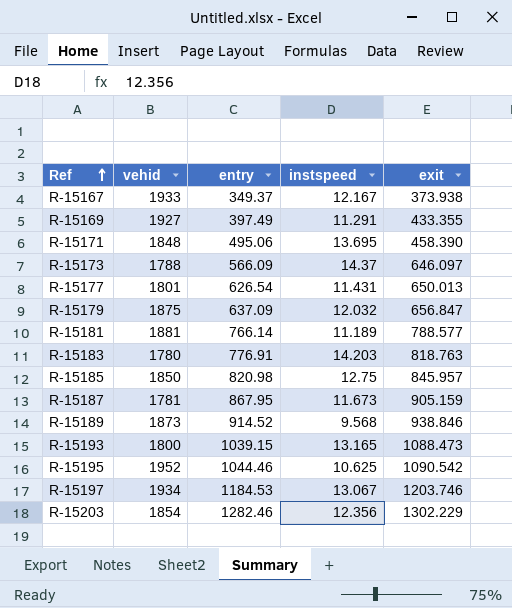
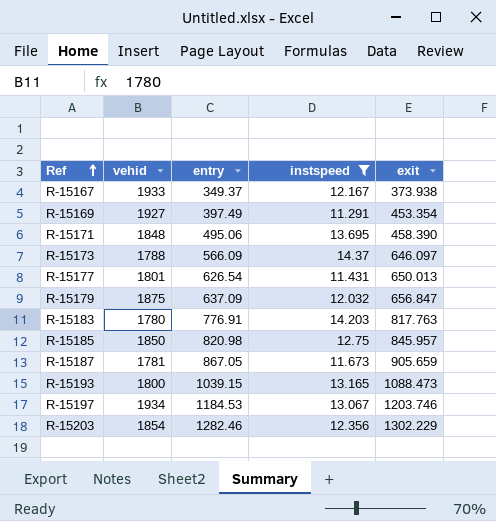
filter: none -> instspeed >= 11.291
R-15169 | exit: 433.355 -> 453.354
R-15183 | exit: 818.763 -> 817.763
R-15187 | entry: 867.95 -> 867.05
R-15187 | exit: 905.159 -> 905.659

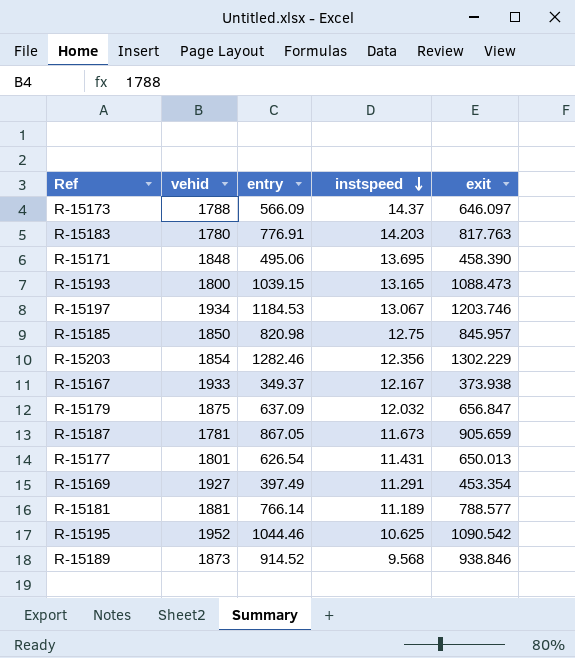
filter: instspeed >= 11.291 -> none
row order: Ref ascending -> instspeed descending

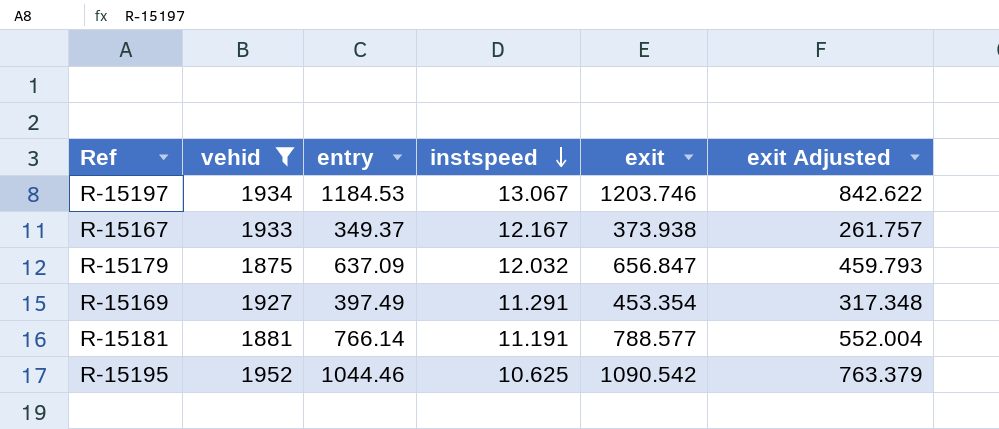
filter: none -> vehid >= 1875
column exit Adjusted | formula: none -> [exit] * 0.7
R-15181 | instspeed: 11.189 -> 11.191

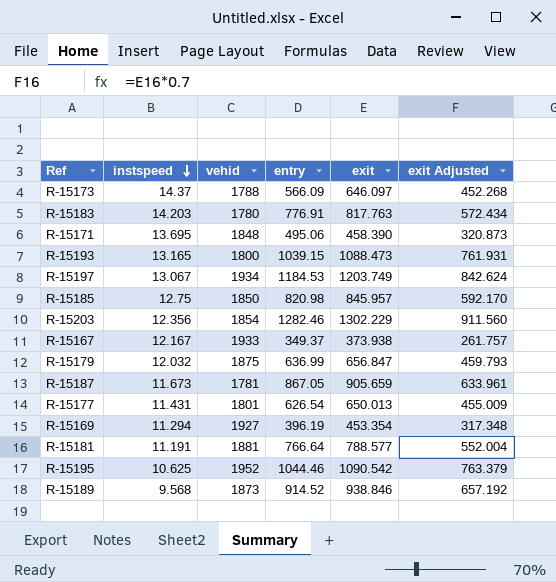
filter: vehid >= 1875 -> none
column instspeed | position: 4 -> 2
R-15197 | exit: 1203.746 -> 1203.749
R-15197 | exit Adjusted: 842.622 -> 842.624
R-15179 | entry: 637.09 -> 636.99
R-15169 | instspeed: 11.291 -> 11.294
R-15169 | entry: 397.49 -> 396.19
R-15181 | entry: 766.14 -> 766.64

